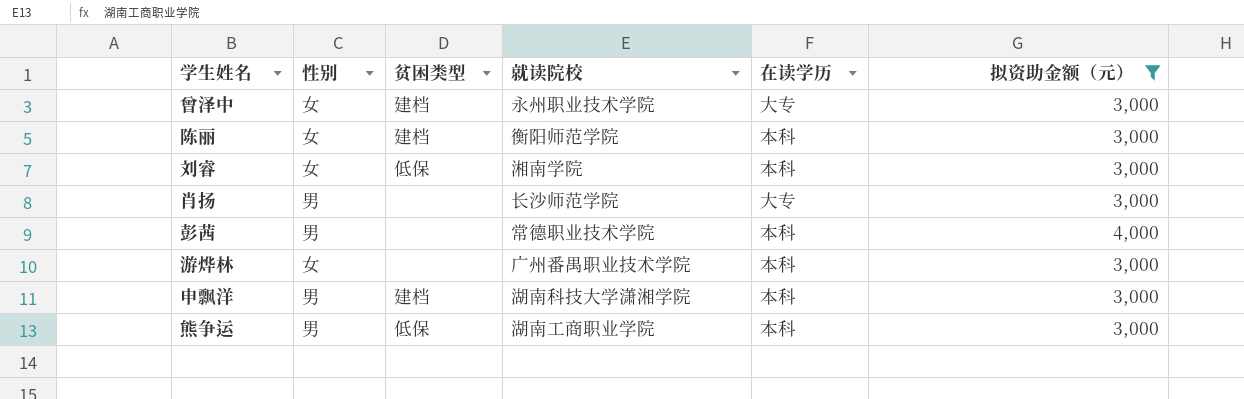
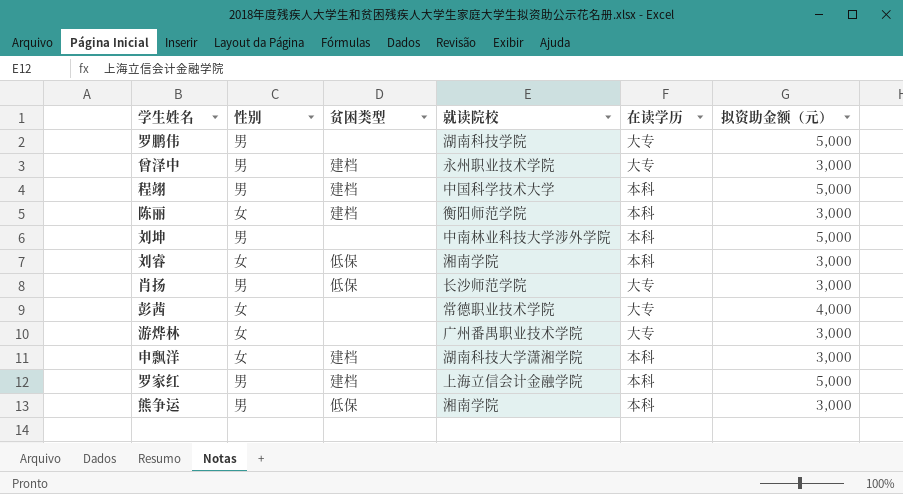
filter: 拟资助金额（元） != 5,000 -> none
曾泽中 | 性别: 女 -> 男
肖扬 | 贫困类型: none -> 低保
彭茜 | 性别: 男 -> 女
彭茜 | 在读学历: 本科 -> 大专
游烨林 | 在读学历: 本科 -> 大专
申飘洋 | 性别: 男 -> 女
熊争运 | 就读院校: 湖南工商职业学院 -> 湘南学院

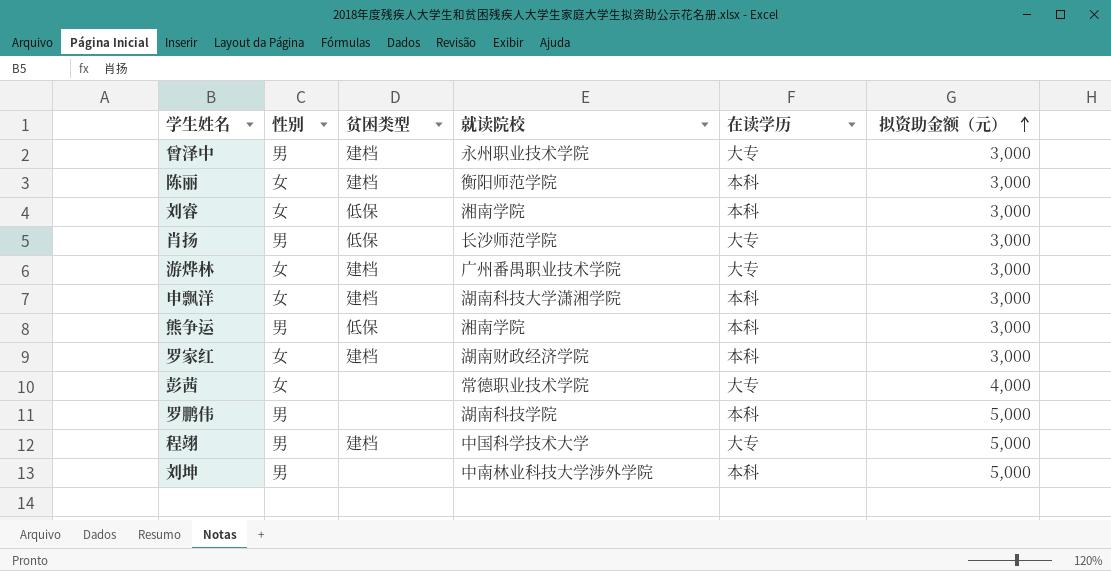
row order: none -> 拟资助金额（元） ascending
游烨林 | 贫困类型: none -> 建档
罗家红 | 性别: 男 -> 女
罗家红 | 就读院校: 上海立信会计金融学院 -> 湖南财政经济学院
罗家红 | 拟资助金额（元）: 5,000 -> 3,000
罗鹏伟 | 在读学历: 大专 -> 本科
程翊 | 在读学历: 本科 -> 大专

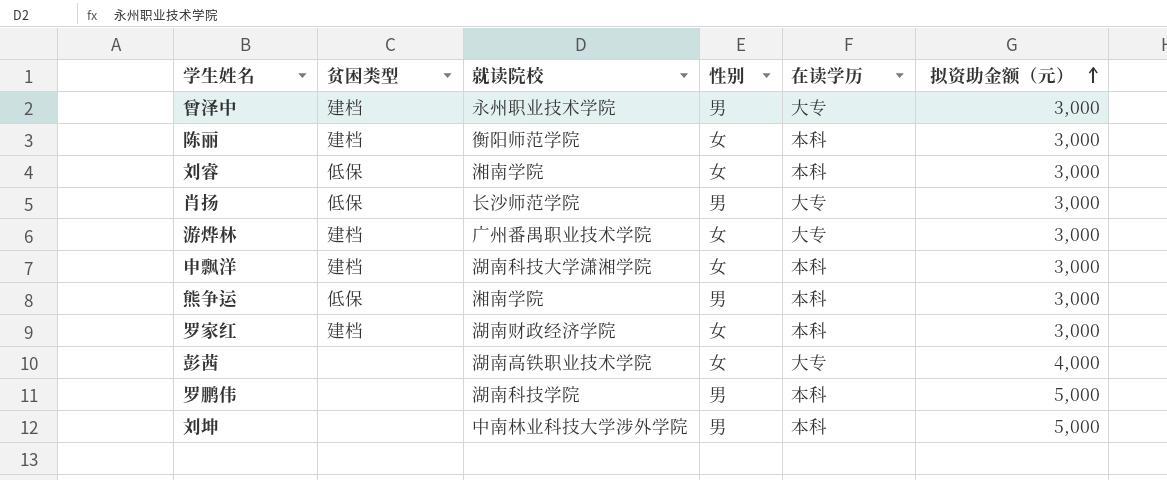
column 性别 | position: 2 -> 4
row 程翊: 男 | 建档 | 中国科学技术大学 | 大专 | 5,000 -> none
彭茜 | 就读院校: 常德职业技术学院 -> 湖南高铁职业技术学院

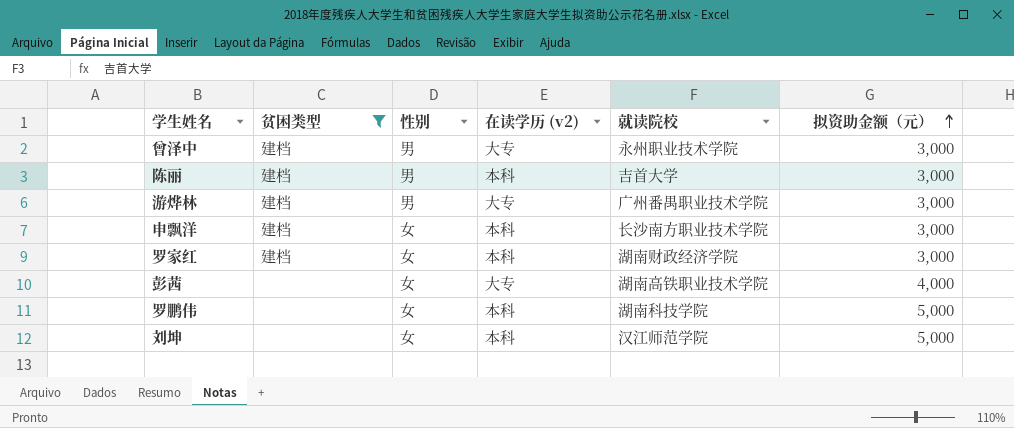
filter: none -> 贫困类型 != 低保
column name: 在读学历 -> 在读学历 (v2)
column 就读院校 | position: 3 -> 5
陈丽 | 性别: 女 -> 男
陈丽 | 就读院校: 衡阳师范学院 -> 吉首大学
游烨林 | 性别: 女 -> 男
申飘洋 | 就读院校: 湖南科技大学潇湘学院 -> 长沙南方职业技术学院
罗鹏伟 | 性别: 男 -> 女
刘坤 | 性别: 男 -> 女
刘坤 | 就读院校: 中南林业科技大学涉外学院 -> 汉江师范学院

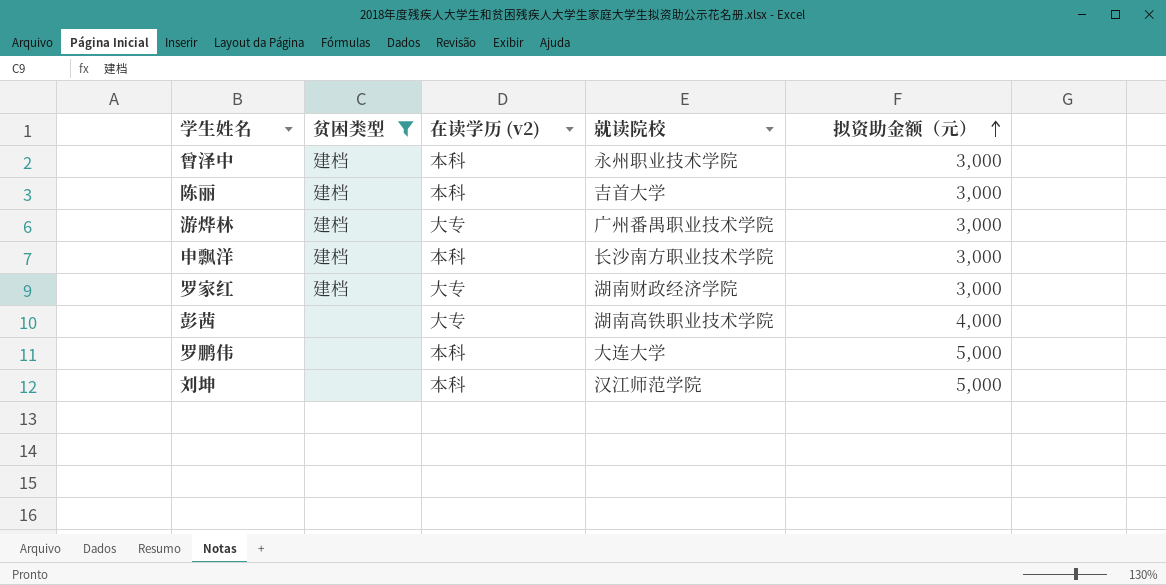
column 性别 | position: 3 -> none
曾泽中 | 在读学历 (v2): 大专 -> 本科
罗家红 | 在读学历 (v2): 本科 -> 大专
罗鹏伟 | 就读院校: 湖南科技学院 -> 大连大学

